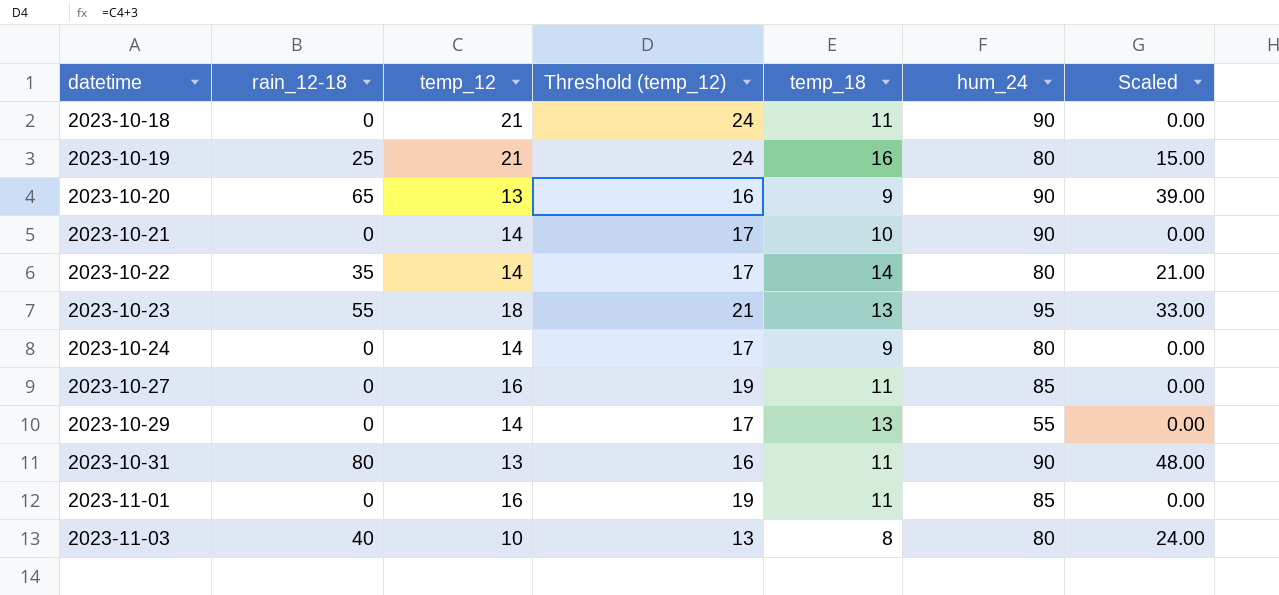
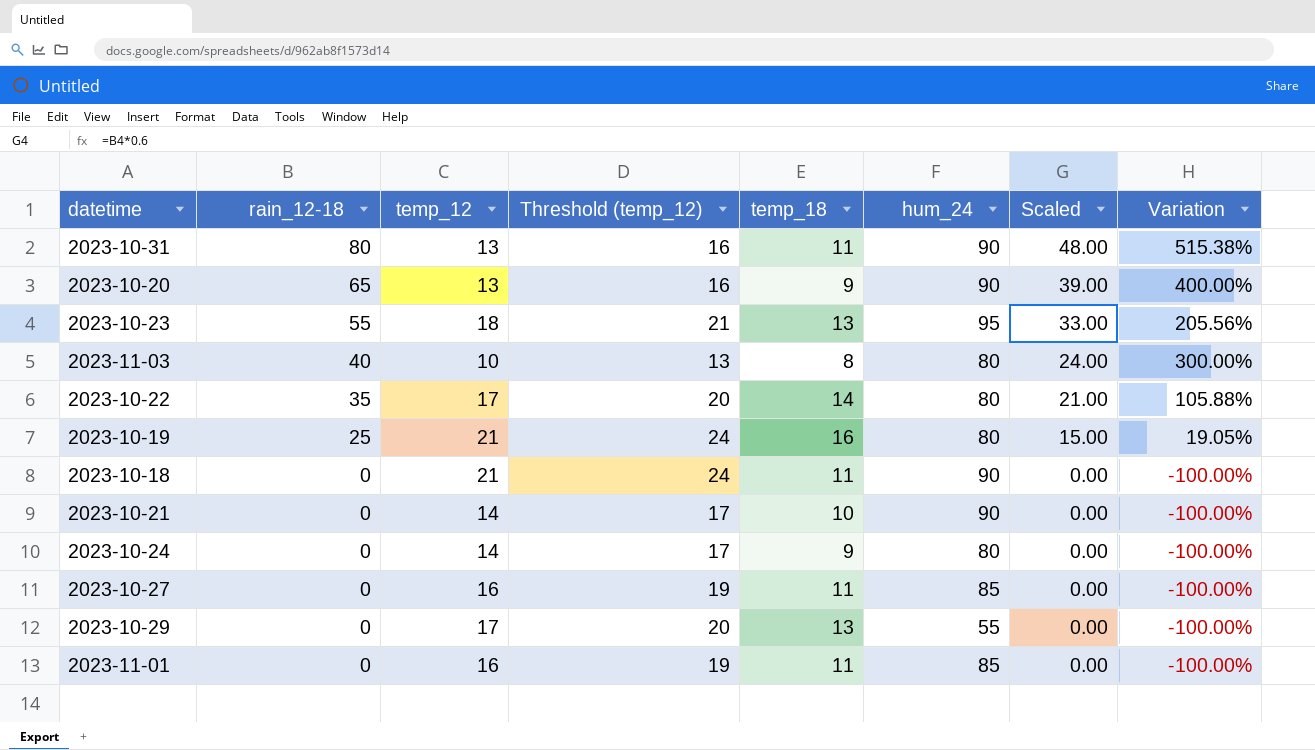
row order: datetime ascending -> rain_12-18 descending
column Variation | formula: none -> ([rain_12-18] - [temp_12]) / [temp_12]
2023-10-22 | temp_12: 14 -> 17
2023-10-22 | Threshold (temp_12): 17 -> 20
2023-10-29 | temp_12: 14 -> 17
2023-10-29 | Threshold (temp_12): 17 -> 20

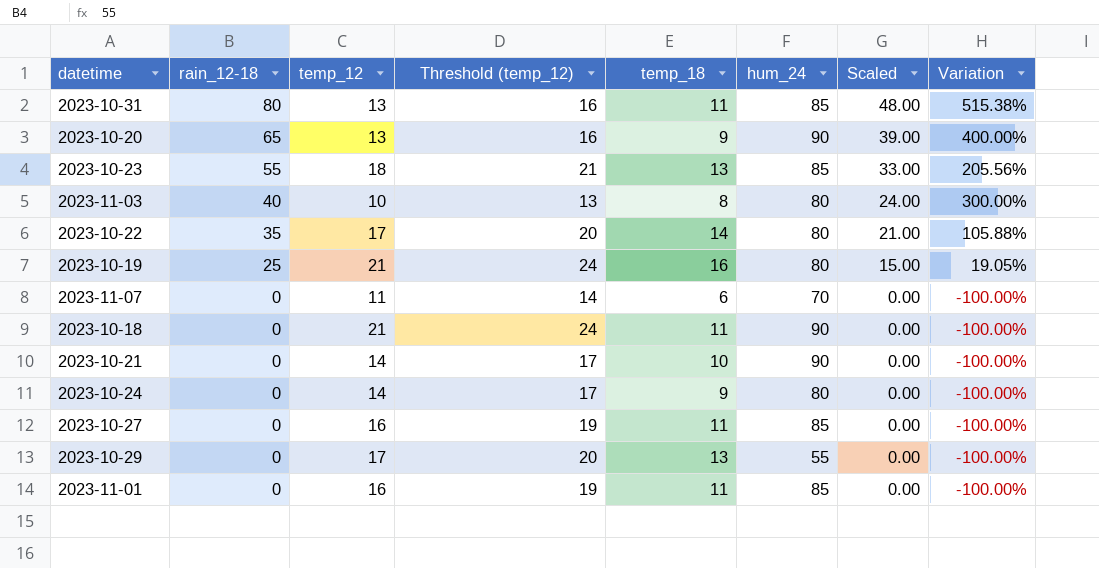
2023-10-31 | hum_24: 90 -> 85
2023-10-23 | hum_24: 95 -> 85
row 2023-11-07: none -> 0 | 11 | 14 | 6 | 70 | 0.00 | -100.00%

